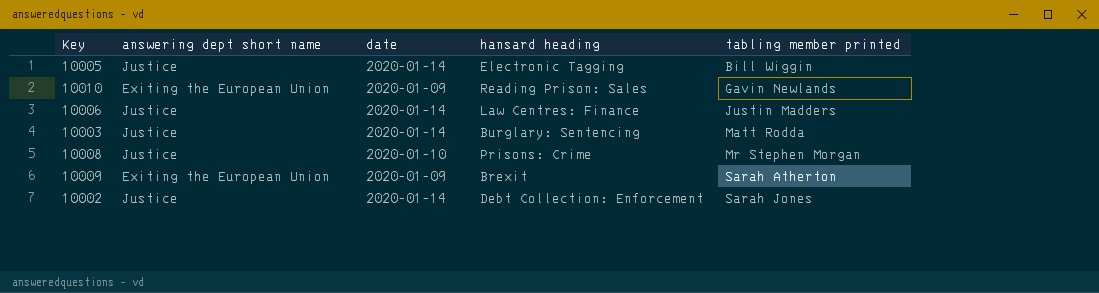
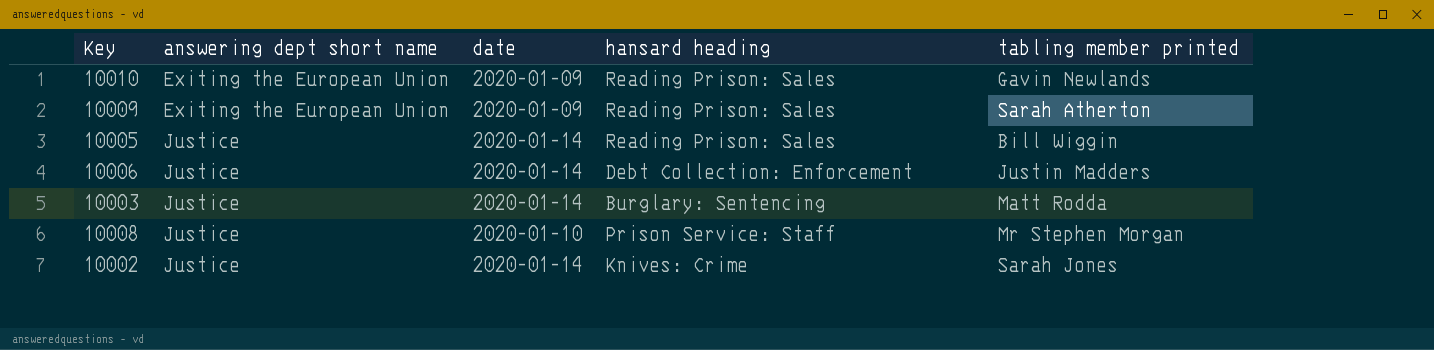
row order: tabling member printed ascending -> answering dept short name ascending
10009 | hansard heading: Brexit -> Reading Prison: Sales
10005 | hansard heading: Electronic Tagging -> Reading Prison: Sales
10006 | hansard heading: Law Centres: Finance -> Debt Collection: Enforcement
10008 | hansard heading: Prisons: Crime -> Prison Service: Staff
10002 | hansard heading: Debt Collection: Enforcement -> Knives: Crime

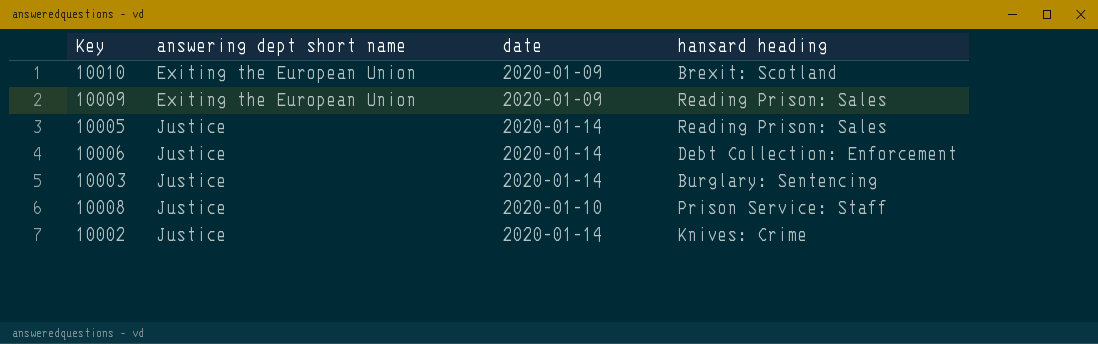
column tabling member printed | position: 5 -> none
10010 | hansard heading: Reading Prison: Sales -> Brexit: Scotland

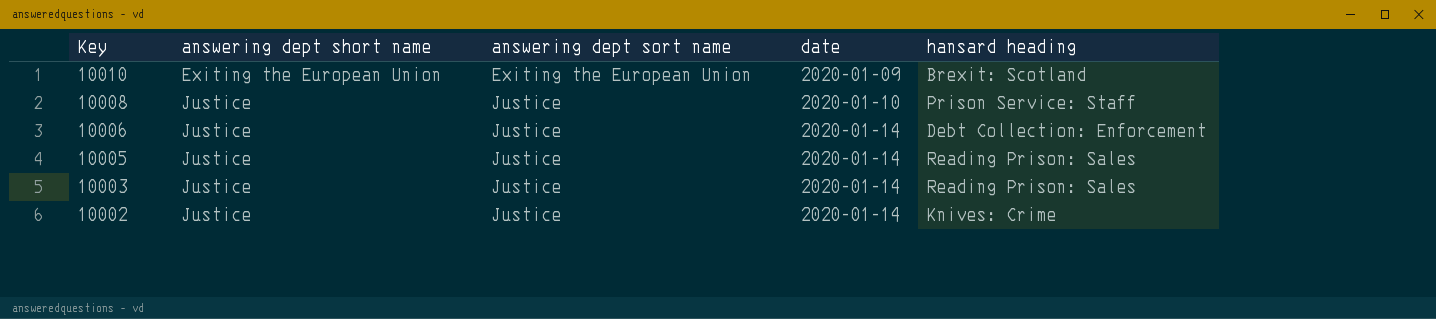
row order: answering dept short name ascending -> Key descending
column answering dept sort name | position: none -> 3
row 10009: Exiting the European Union | 2020-01-09 | Reading Prison: Sales -> none
10003 | hansard heading: Burglary: Sentencing -> Reading Prison: Sales

